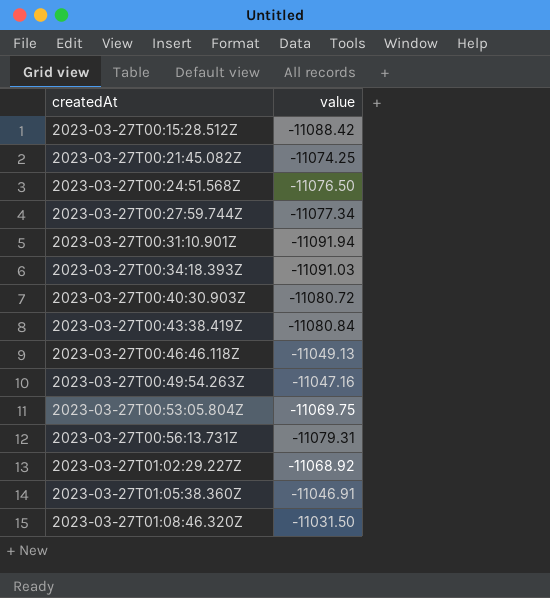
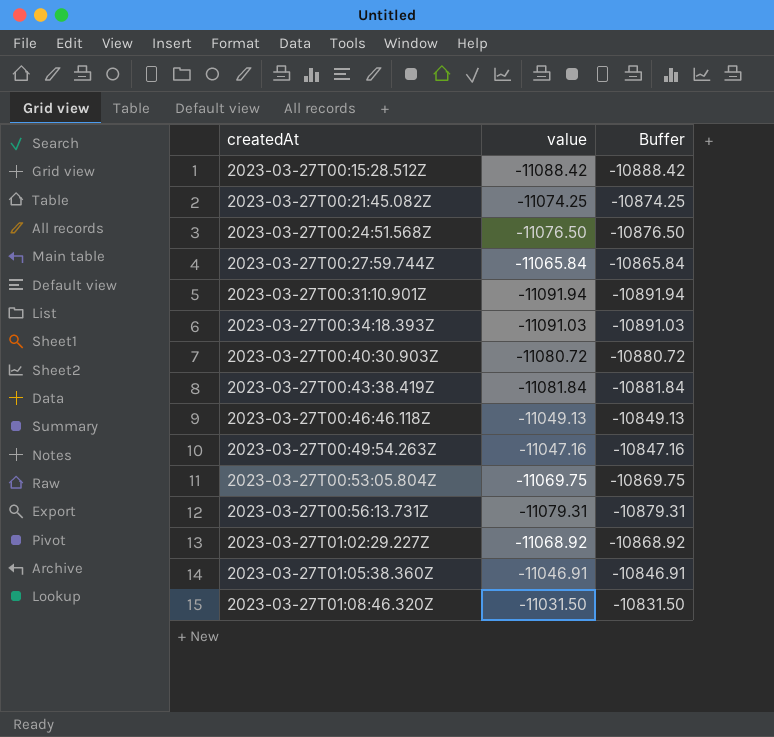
column Buffer | formula: none -> [value] + 200
2023-03-27T00:27:59.744Z | value: -11077.34 -> -11065.84
2023-03-27T00:43:38.419Z | value: -11080.84 -> -11081.84

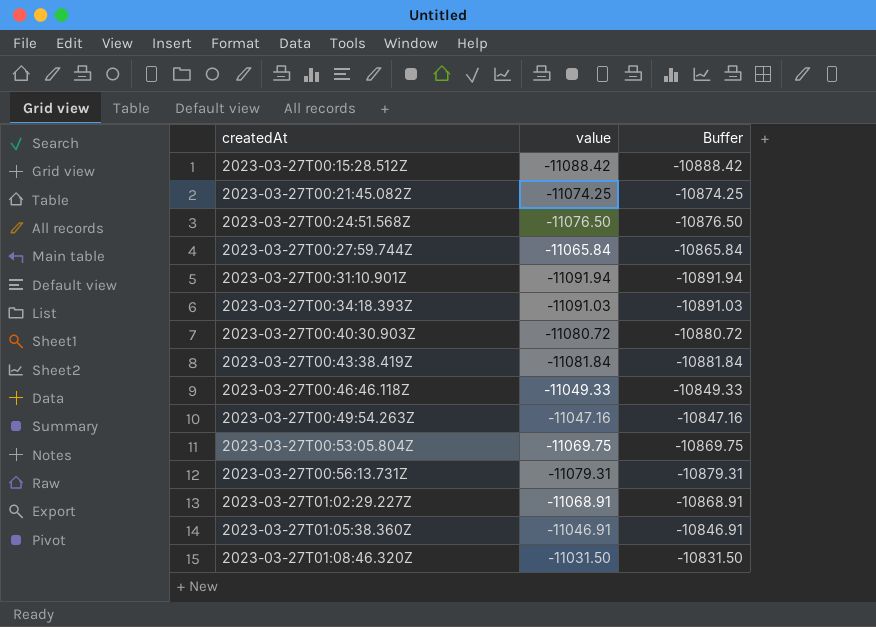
2023-03-27T00:46:46.118Z | value: -11049.13 -> -11049.33
2023-03-27T00:46:46.118Z | Buffer: -10849.13 -> -10849.33
2023-03-27T01:02:29.227Z | value: -11068.92 -> -11068.91
2023-03-27T01:02:29.227Z | Buffer: -10868.92 -> -10868.91

